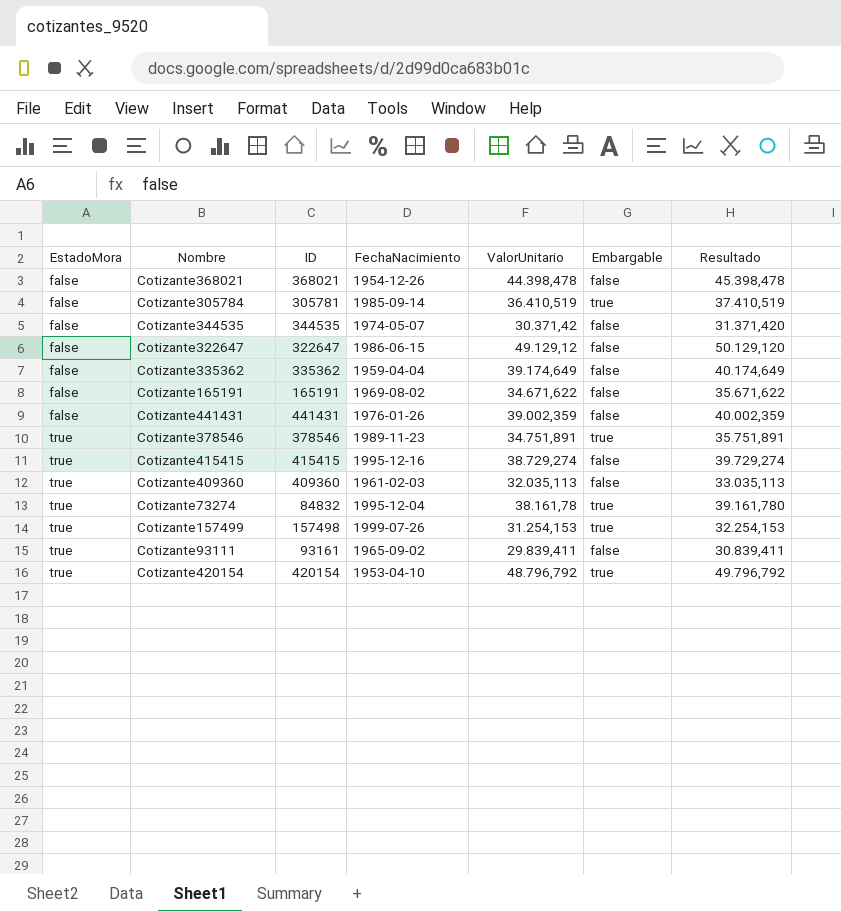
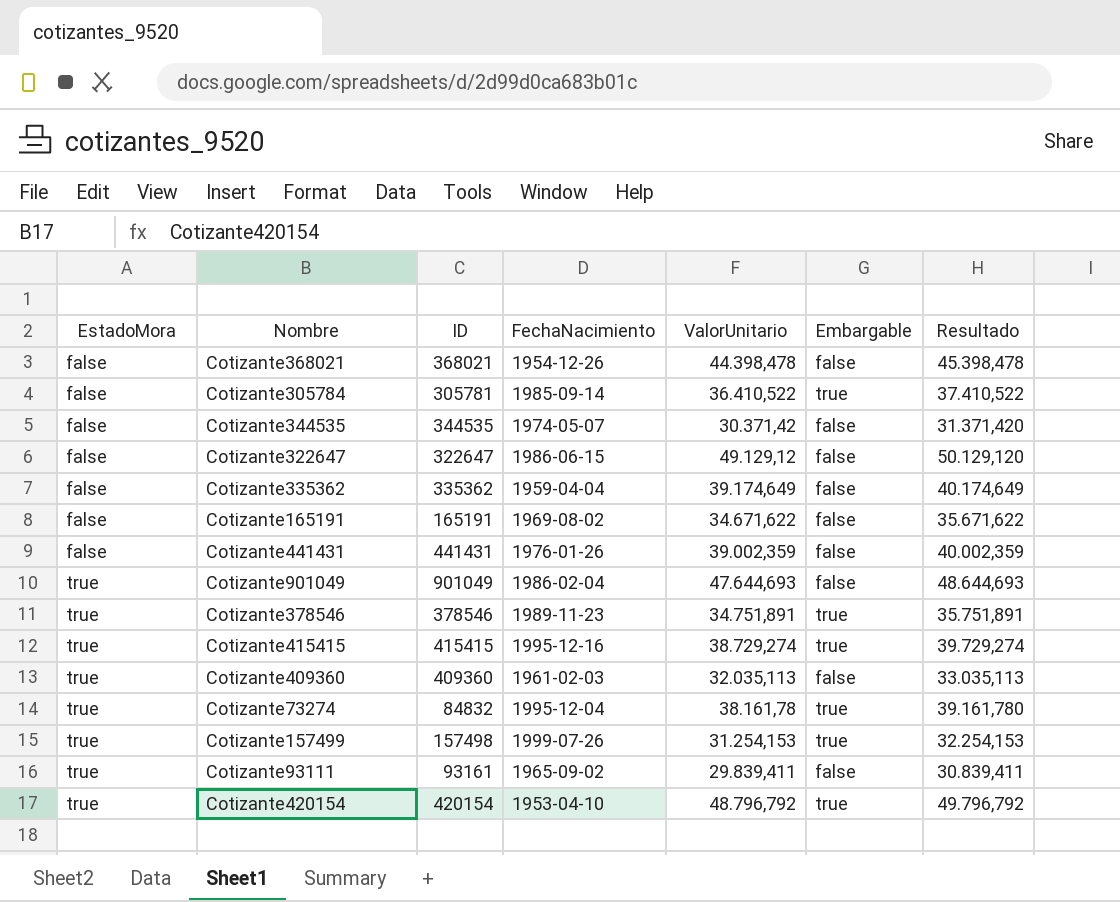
Cotizante305784 | ValorUnitario: 36.410,519 -> 36.410,522
Cotizante305784 | Resultado: 37.410,519 -> 37.410,522
row Cotizante901049: none -> true | 901049 | 1986-02-04 | 47.644,693 | false | 48.644,693
Cotizante415415 | Embargable: false -> true

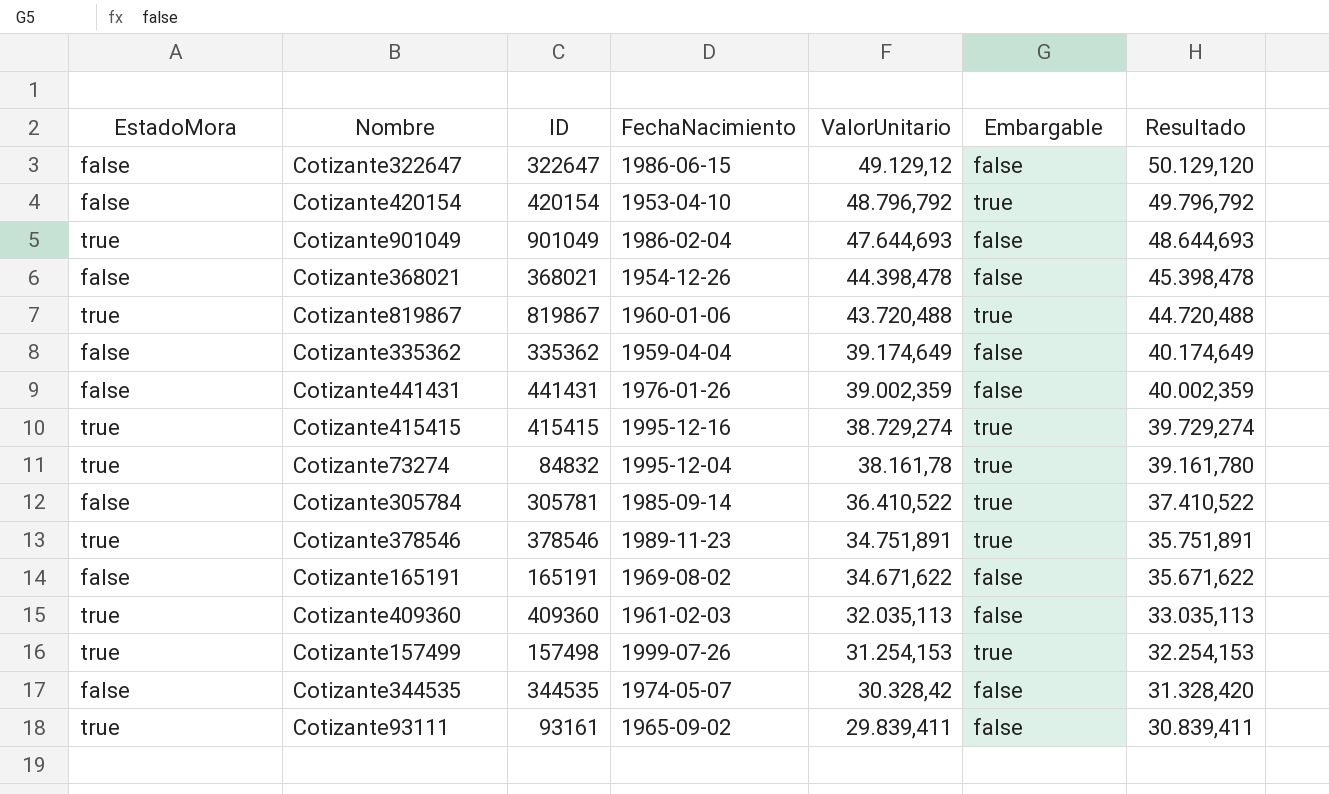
row order: EstadoMora ascending -> ValorUnitario descending
Cotizante420154 | EstadoMora: true -> false
row Cotizante819867: none -> true | 819867 | 1960-01-06 | 43.720,488 | true | 44.720,488
Cotizante344535 | ValorUnitario: 30.371,42 -> 30.328,42
Cotizante344535 | Resultado: 31.371,420 -> 31.328,420

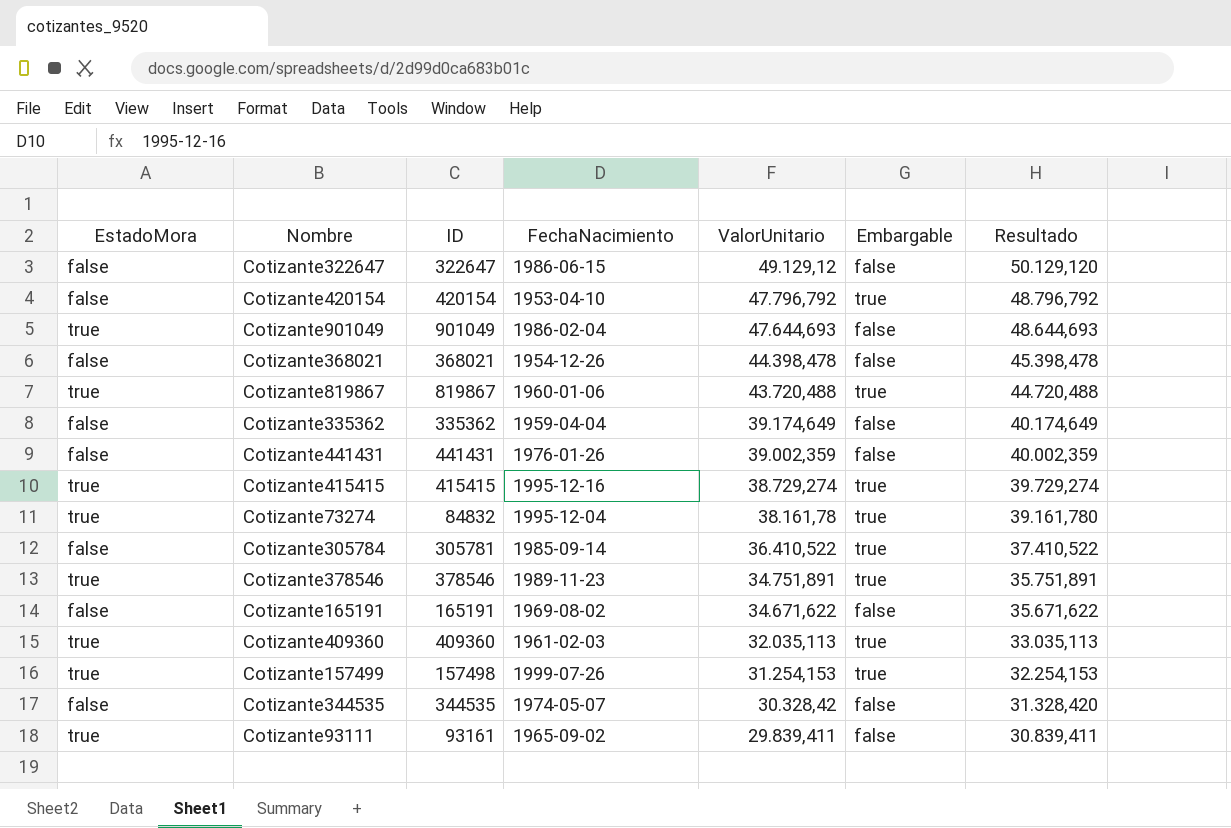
Cotizante420154 | ValorUnitario: 48.796,792 -> 47.796,792
Cotizante420154 | Resultado: 49.796,792 -> 48.796,792
Cotizante409360 | Embargable: false -> true

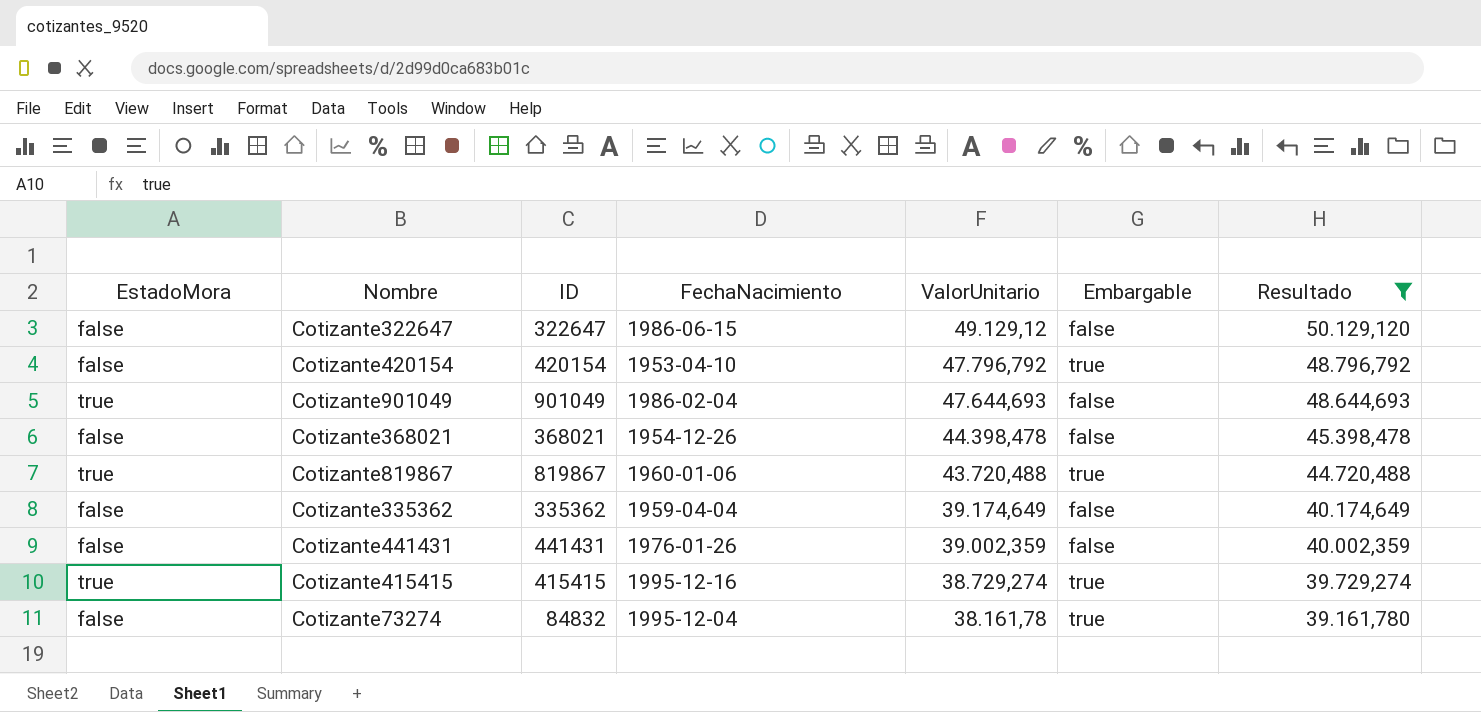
filter: none -> Resultado >= 39.161,780
Cotizante73274 | EstadoMora: true -> false

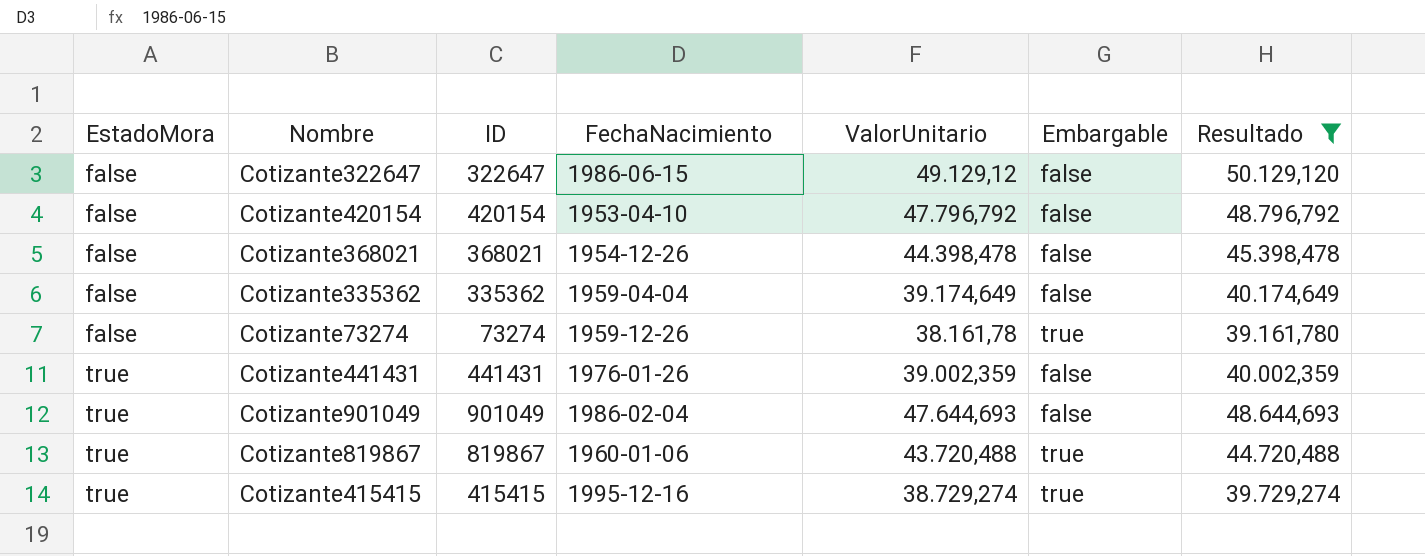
row order: ValorUnitario descending -> EstadoMora ascending
Cotizante420154 | Embargable: true -> false
Cotizante73274 | ID: 84832 -> 73274
Cotizante73274 | FechaNacimiento: 1995-12-04 -> 1959-12-26
Cotizante441431 | EstadoMora: false -> true

